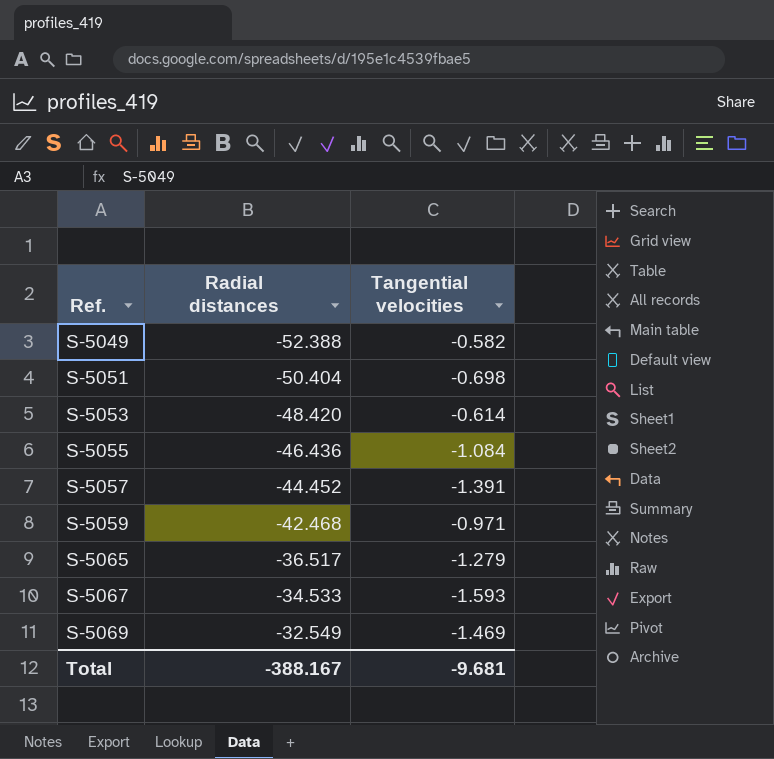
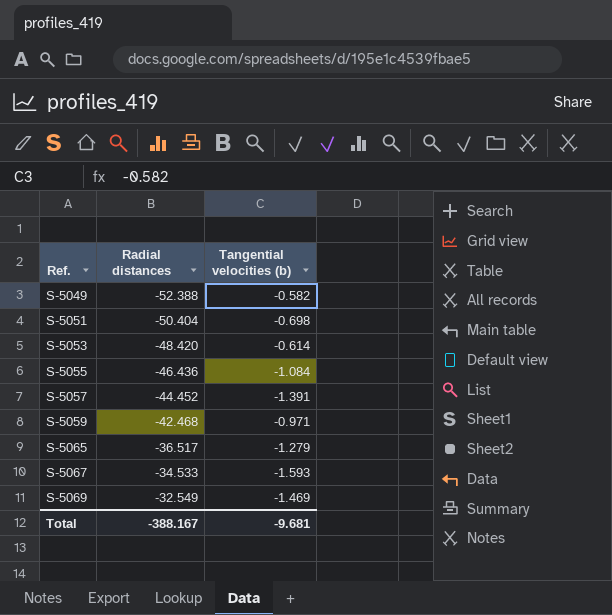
column name: Tangential velocities -> Tangential velocities (b)

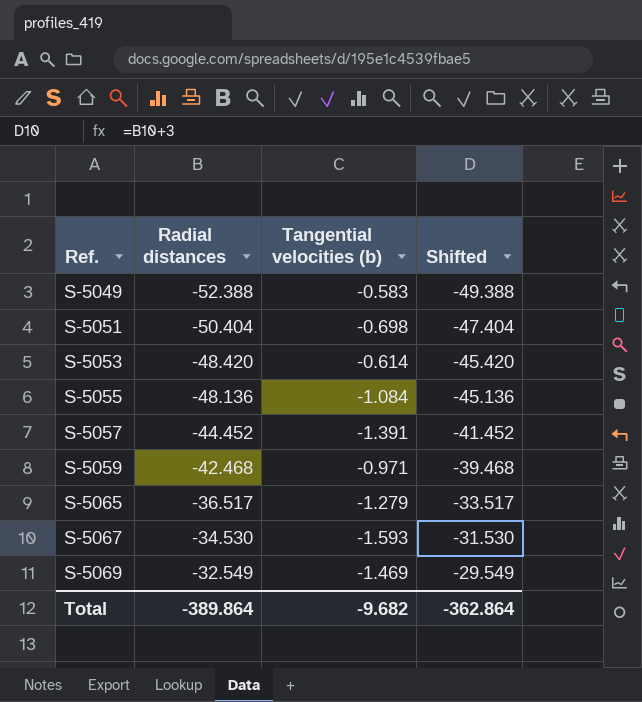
column Shifted | formula: none -> [Radial distances] + 3
S-5049 | Tangential velocities (b): -0.582 -> -0.583
S-5055 | Radial distances: -46.436 -> -48.136
S-5067 | Radial distances: -34.533 -> -34.530
Total | Radial distances: -388.167 -> -389.864
Total | Tangential velocities (b): -9.681 -> -9.682

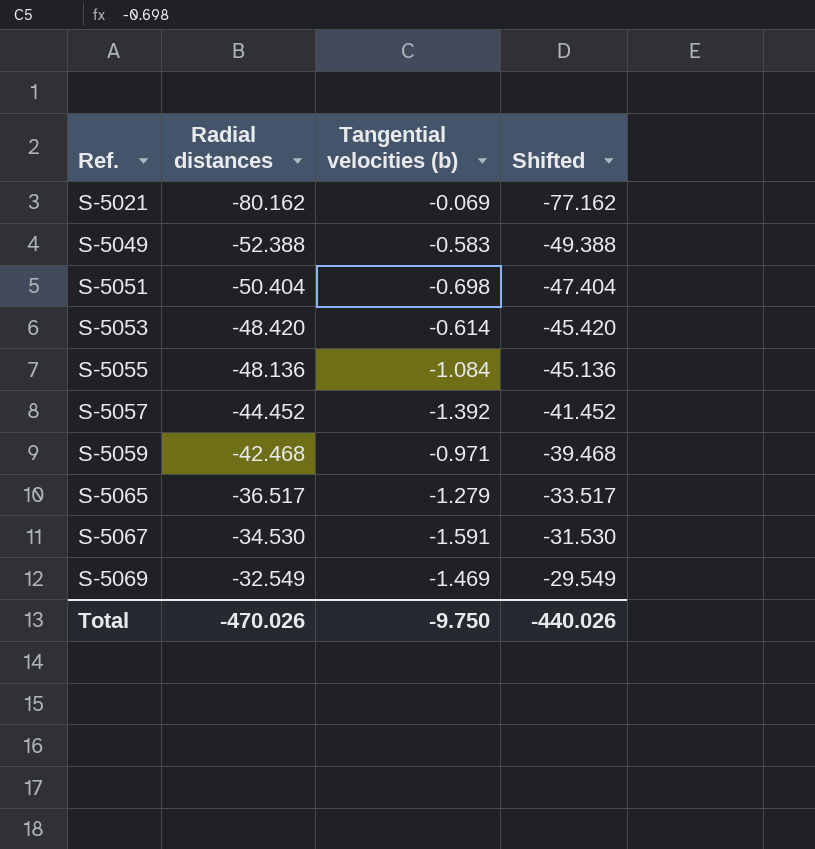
row S-5021: none -> -80.162 | -0.069 | -77.162
S-5057 | Tangential velocities (b): -1.391 -> -1.392
S-5067 | Tangential velocities (b): -1.593 -> -1.591
Total | Radial distances: -389.864 -> -470.026
Total | Tangential velocities (b): -9.682 -> -9.750
Total | Shifted: -362.864 -> -440.026

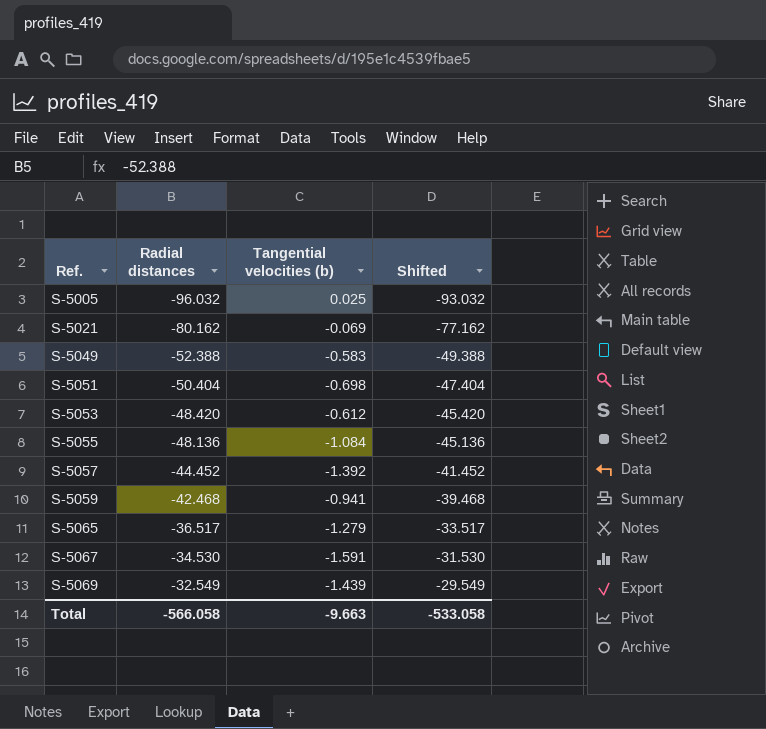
row S-5005: none -> -96.032 | 0.025 | -93.032
S-5053 | Tangential velocities (b): -0.614 -> -0.612
S-5059 | Tangential velocities (b): -0.971 -> -0.941
S-5069 | Tangential velocities (b): -1.469 -> -1.439
Total | Radial distances: -470.026 -> -566.058
Total | Tangential velocities (b): -9.750 -> -9.663
Total | Shifted: -440.026 -> -533.058

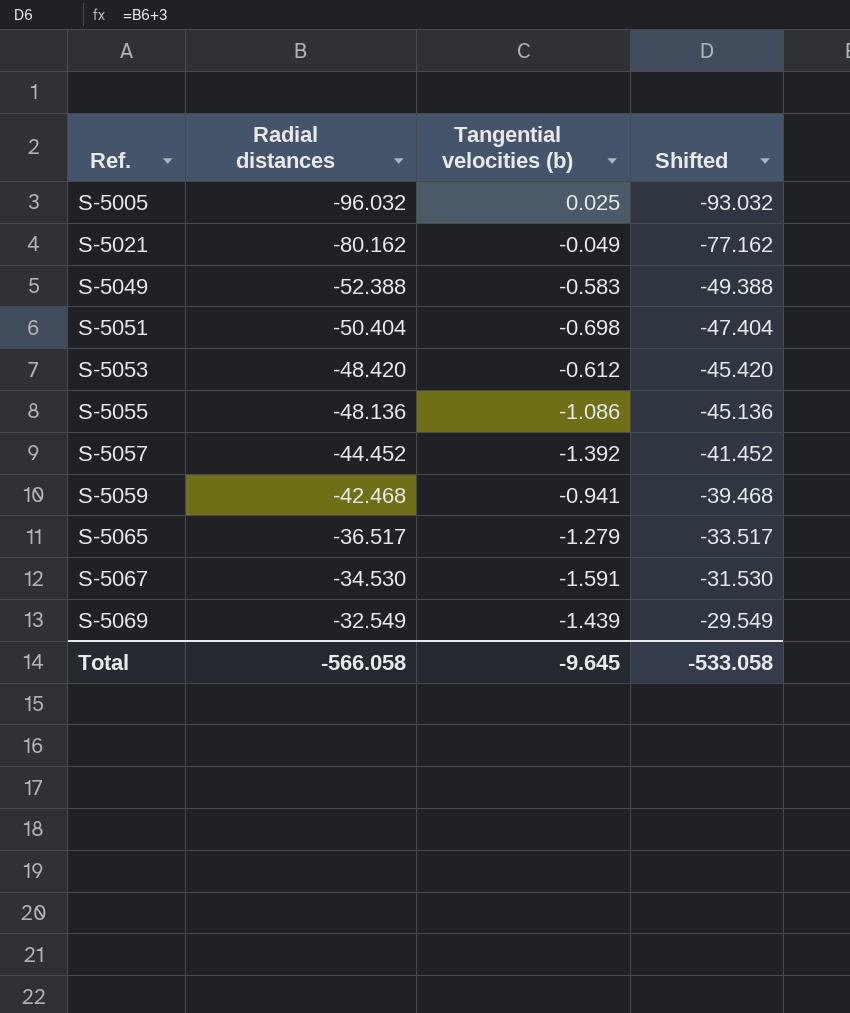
S-5021 | Tangential velocities (b): -0.069 -> -0.049
S-5055 | Tangential velocities (b): -1.084 -> -1.086
Total | Tangential velocities (b): -9.663 -> -9.645

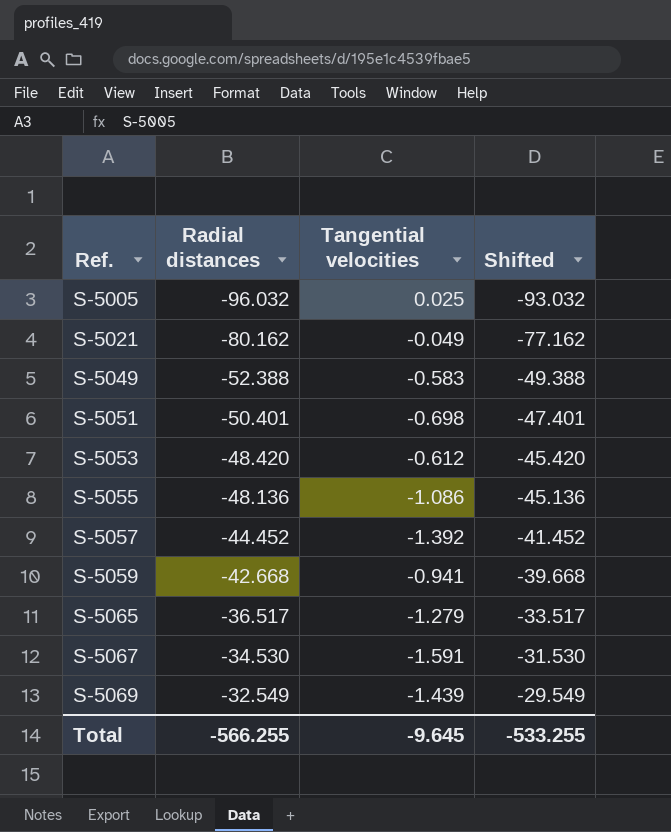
column name: Tangential velocities (b) -> Tangential velocities
S-5051 | Radial distances: -50.404 -> -50.401
S-5051 | Shifted: -47.404 -> -47.401
S-5059 | Radial distances: -42.468 -> -42.668
S-5059 | Shifted: -39.468 -> -39.668
Total | Radial distances: -566.058 -> -566.255
Total | Shifted: -533.058 -> -533.255

